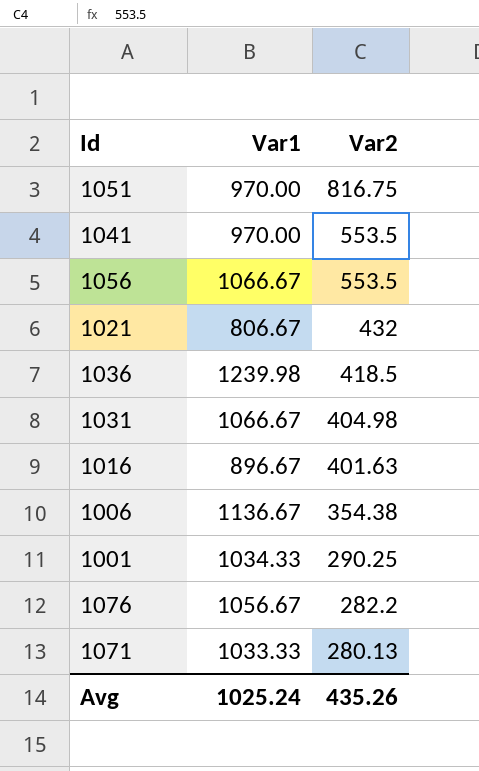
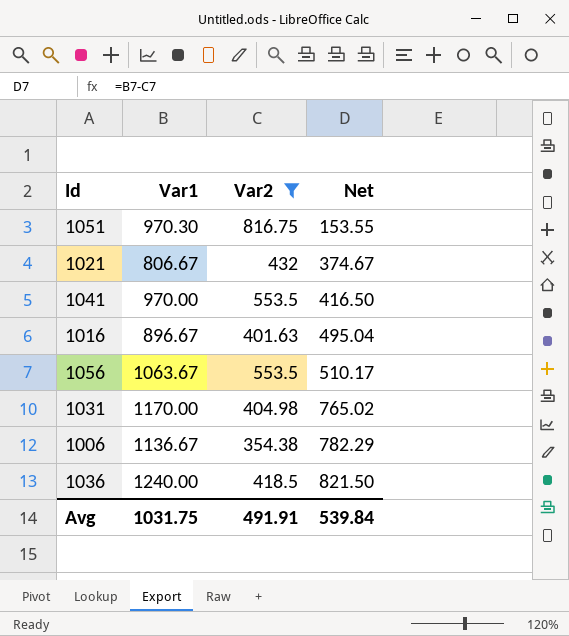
filter: none -> Var2 >= 354.38
row order: Var2 descending -> Net ascending
column Net | formula: none -> [Var1] - [Var2]
1051 | Var1: 970.00 -> 970.30
1056 | Var1: 1066.67 -> 1063.67
1031 | Var1: 1066.67 -> 1170.00
1036 | Var1: 1239.98 -> 1240.00
Avg | Var1: 1025.24 -> 1031.75
Avg | Var2: 435.26 -> 491.91

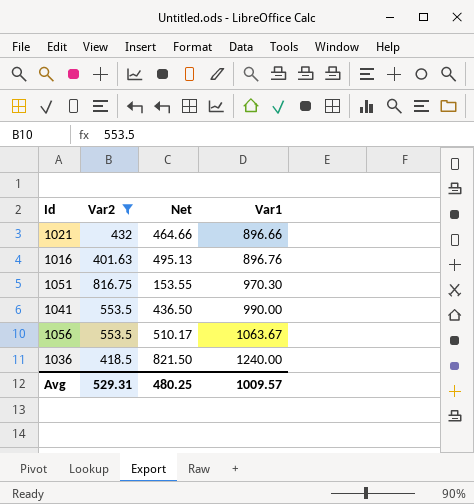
row order: Net ascending -> Var1 ascending
column Var1 | position: 2 -> 4
row 1031: 1170.00 | 404.98 | 765.02 -> none
row 1006: 1136.67 | 354.38 | 782.29 -> none
1021 | Net: 374.67 -> 464.66
1021 | Var1: 806.67 -> 896.66
1016 | Net: 495.04 -> 495.13
1016 | Var1: 896.67 -> 896.76
1041 | Net: 416.50 -> 436.50
1041 | Var1: 970.00 -> 990.00
Avg | Var2: 491.91 -> 529.31
Avg | Net: 539.84 -> 480.25
Avg | Var1: 1031.75 -> 1009.57

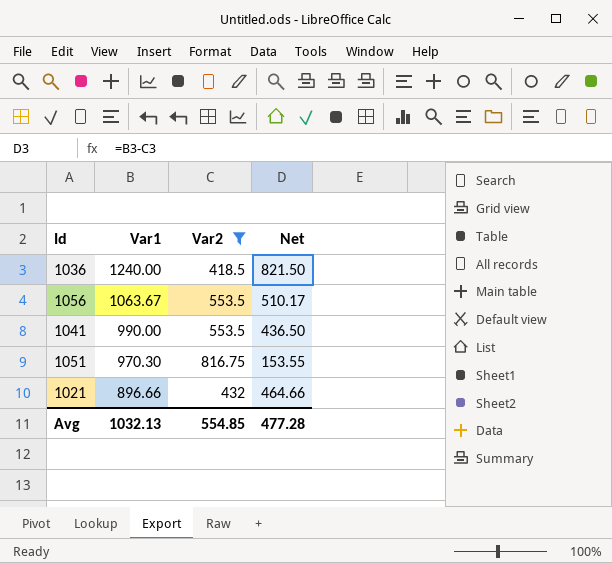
row order: Var1 ascending -> Var1 descending
column Var1 | position: 4 -> 2
row 1016: 401.63 | 495.13 | 896.76 -> none
Avg | Var1: 1009.57 -> 1032.13
Avg | Var2: 529.31 -> 554.85
Avg | Net: 480.25 -> 477.28

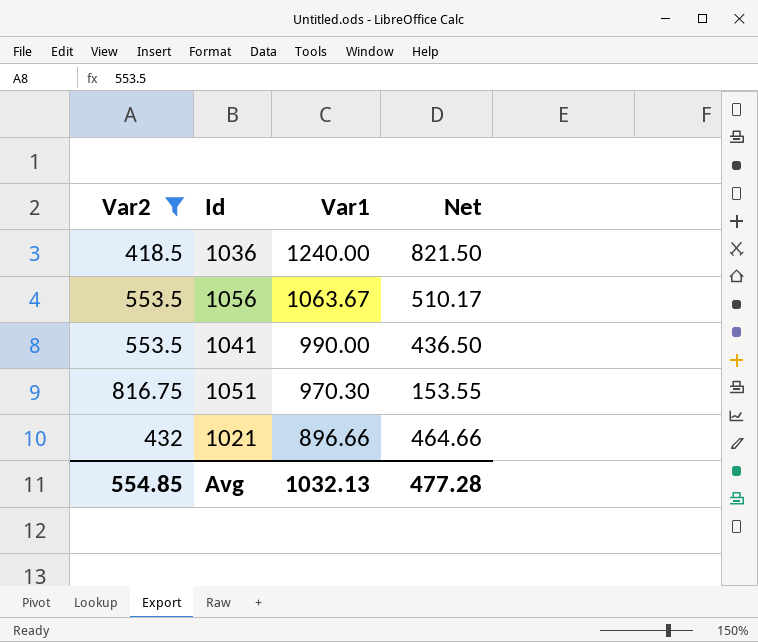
column Var2 | position: 3 -> 1

